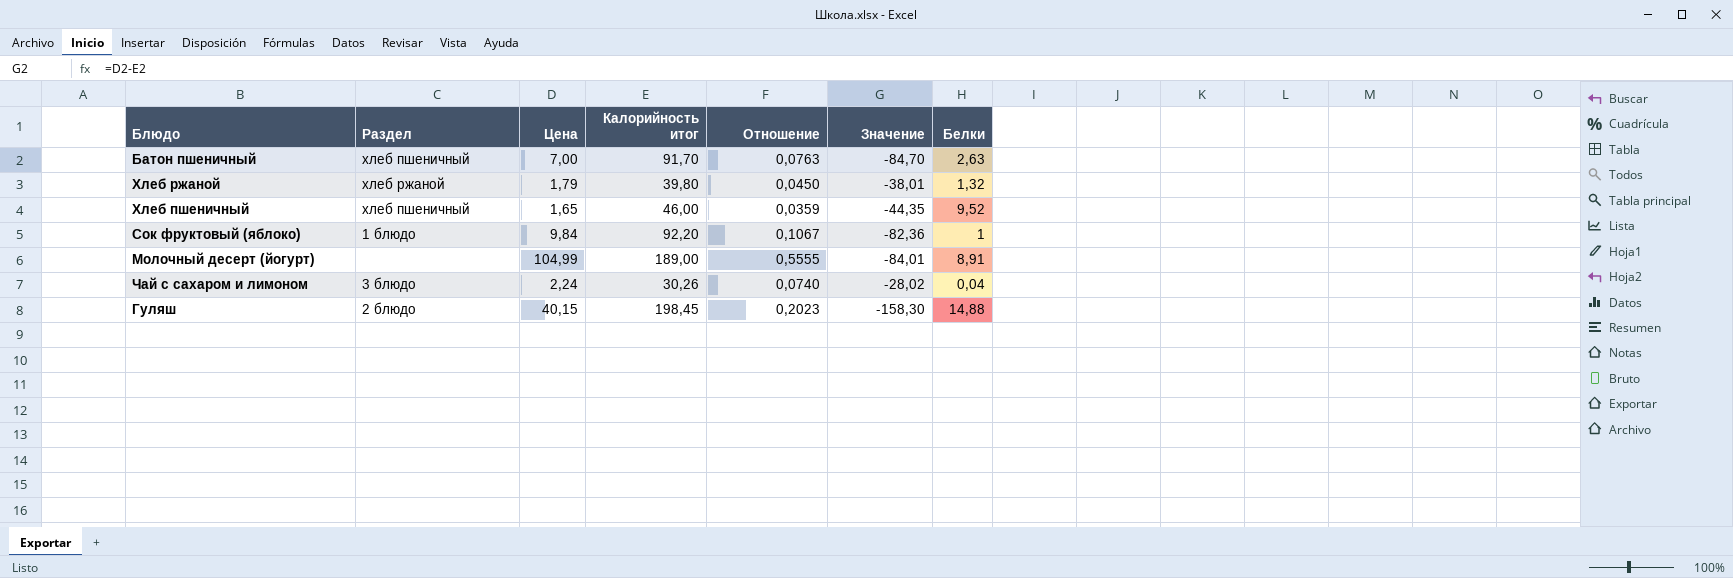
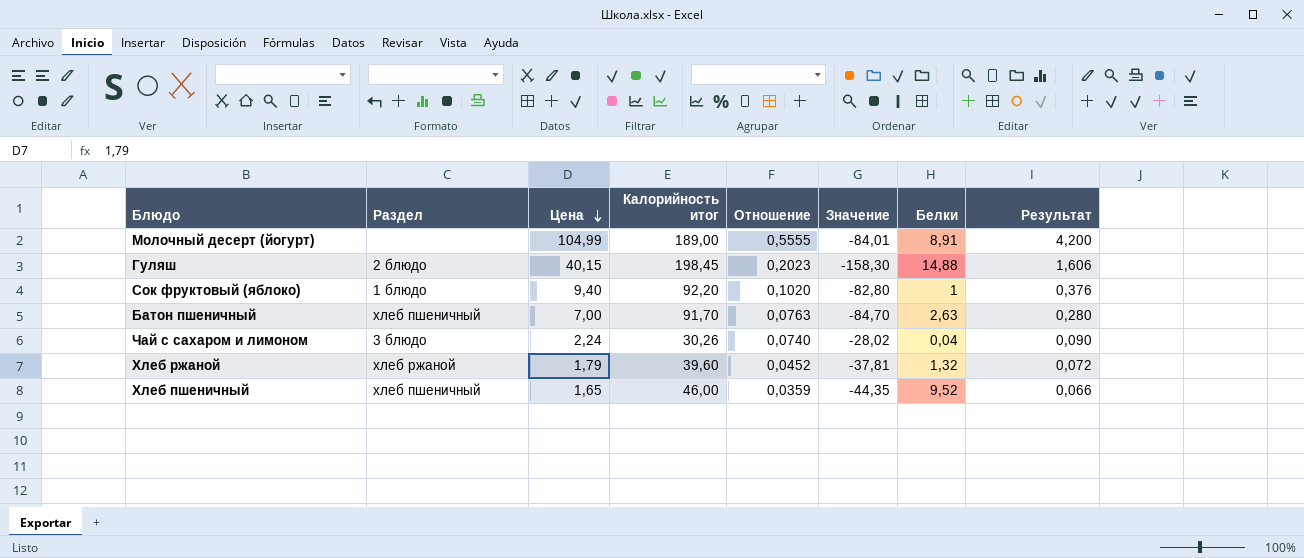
row order: none -> Цена descending
column Результат | formula: none -> [Цена] * 0,04
Сок фруктовый (яблоко) | Цена: 9,84 -> 9,40
Сок фруктовый (яблоко) | Отношение: 0,1067 -> 0,1020
Сок фруктовый (яблоко) | Значение: -82,36 -> -82,80
Хлеб ржаной | Калорийность итог: 39,80 -> 39,60
Хлеб ржаной | Отношение: 0,0450 -> 0,0452
Хлеб ржаной | Значение: -38,01 -> -37,81

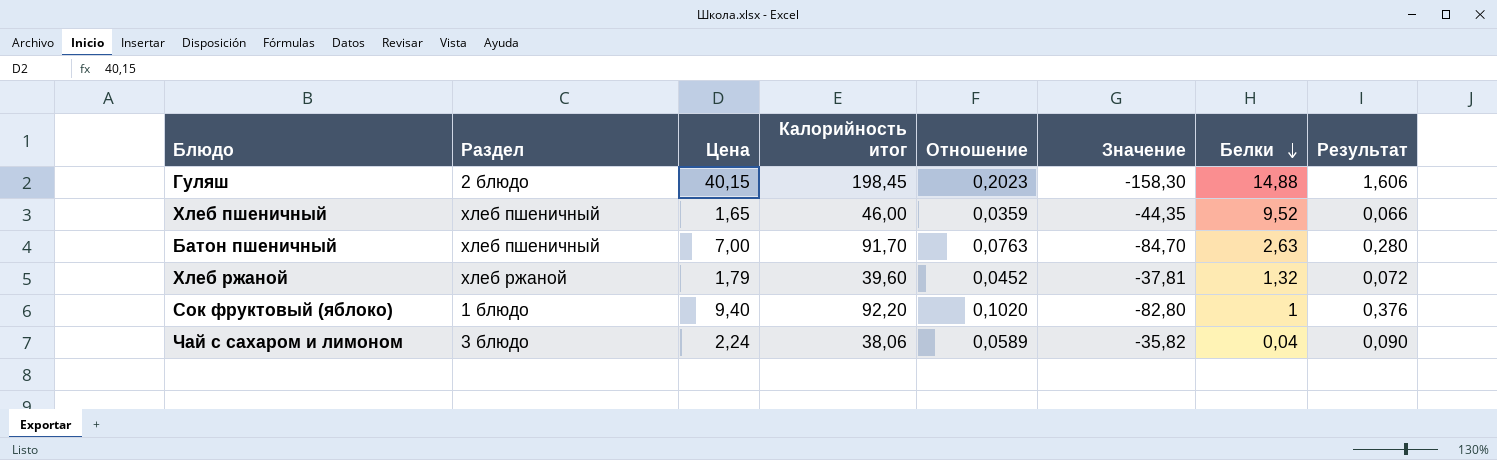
row order: Цена descending -> Белки descending
row Молочный десерт (йогурт): none | 104,99 | 189,00 | 0,5555 | -84,01 | 8,91 | 4,200 -> none
Чай с сахаром и лимоном | Калорийность итог: 30,26 -> 38,06
Чай с сахаром и лимоном | Отношение: 0,0740 -> 0,0589
Чай с сахаром и лимоном | Значение: -28,02 -> -35,82

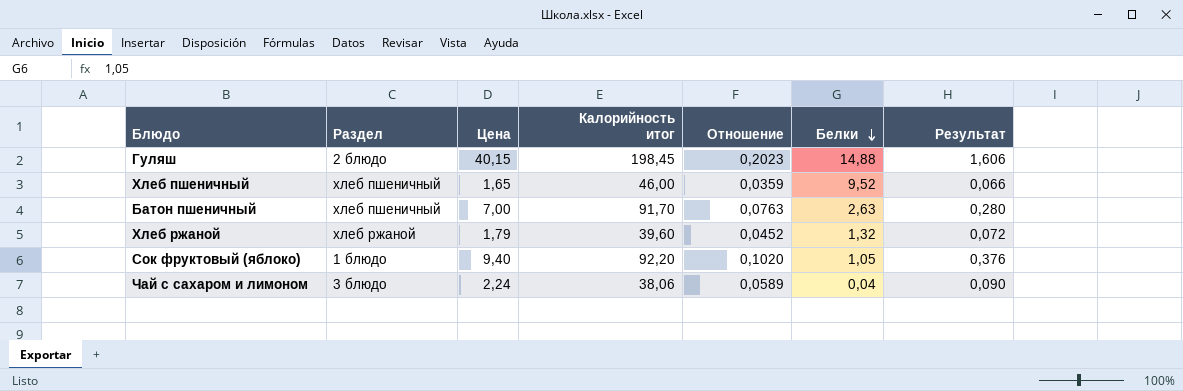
column Значение | formula: [Цена] - [Калорийность итог] -> none
Сок фруктовый (яблоко) | Белки: 1 -> 1,05

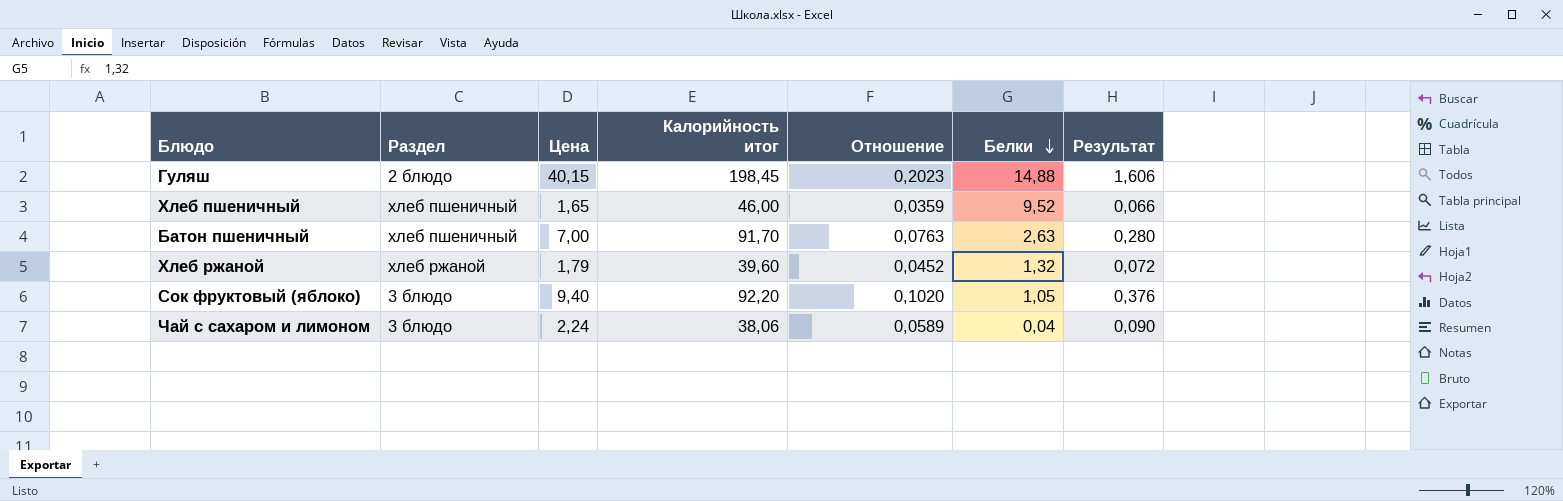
Сок фруктовый (яблоко) | Раздел: 1 блюдо -> 3 блюдо

